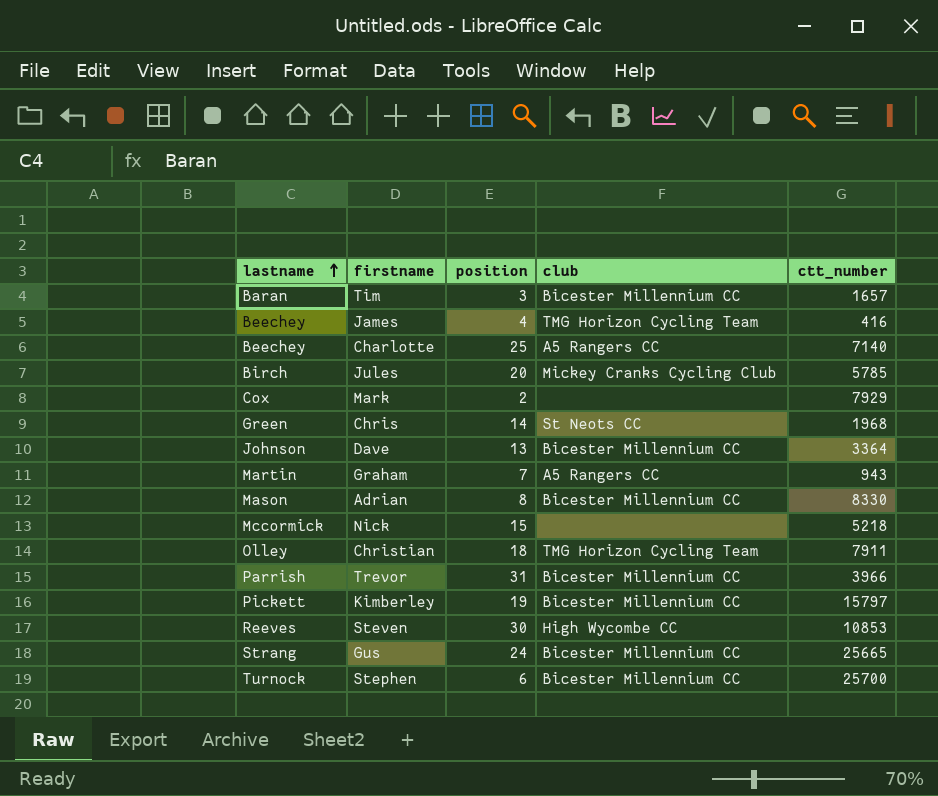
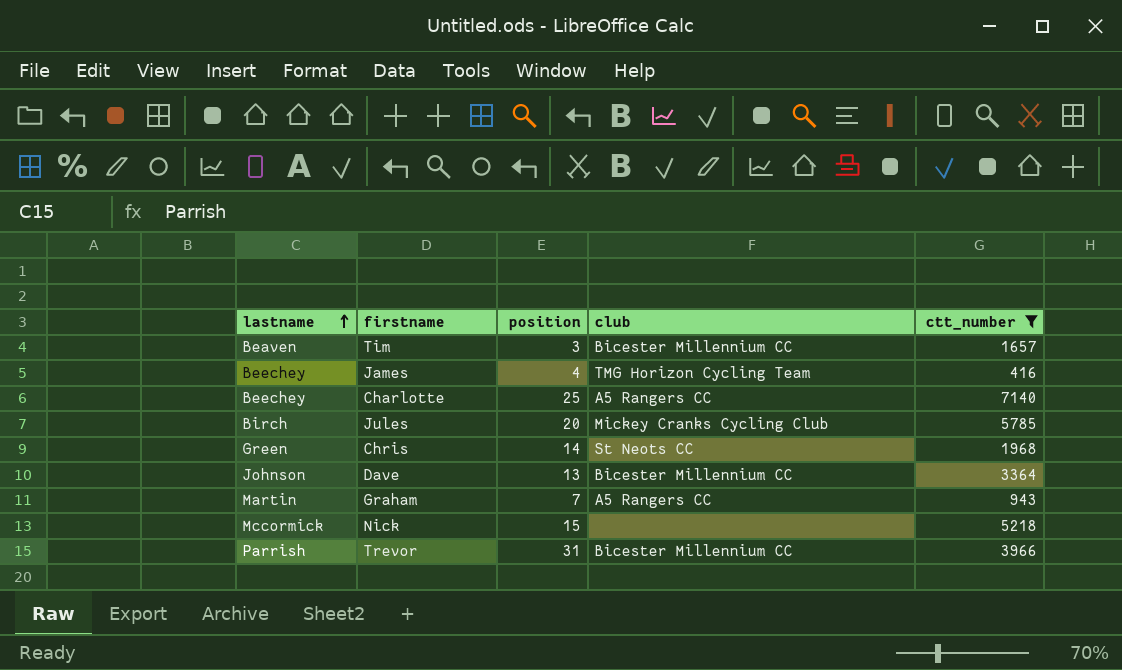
filter: none -> ctt_number <= 7140
Tim | lastname: Baran -> Beaven

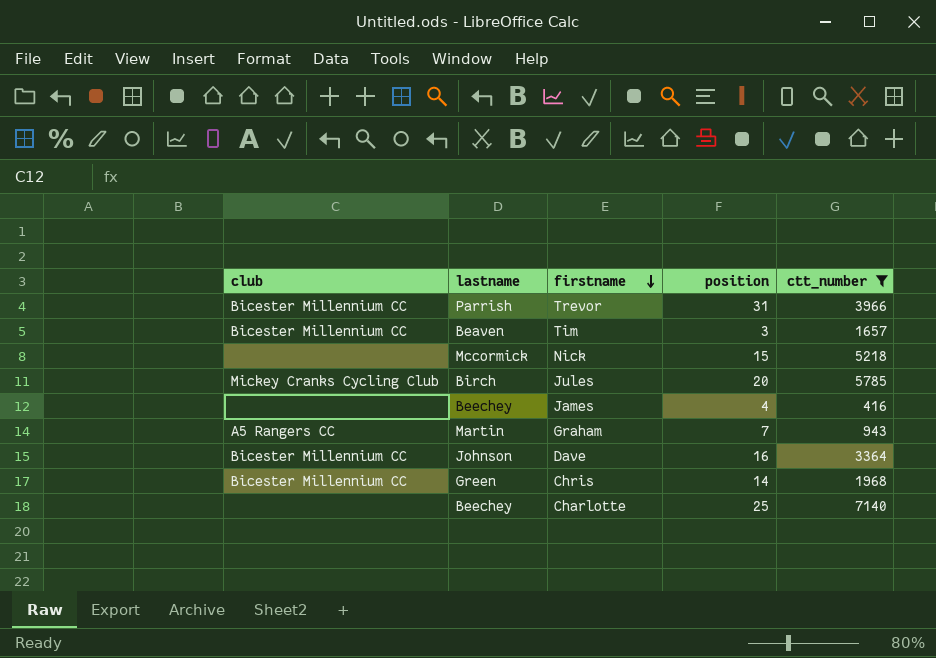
row order: lastname ascending -> firstname descending
column club | position: 4 -> 1
James | club: TMG Horizon Cycling Team -> none
Dave | position: 13 -> 16
Chris | club: St Neots CC -> Bicester Millennium CC
Charlotte | club: A5 Rangers CC -> none

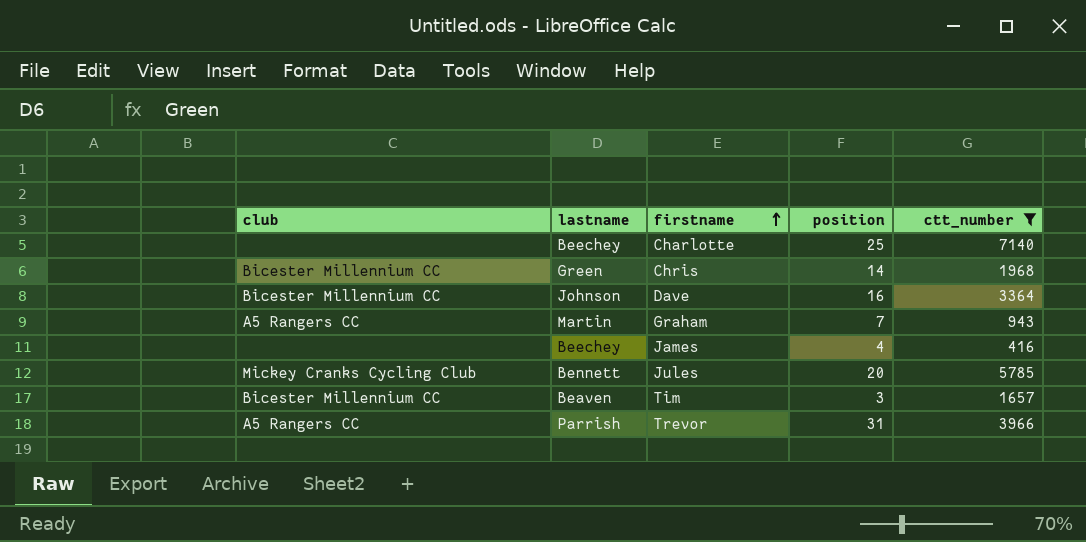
row order: firstname descending -> firstname ascending
row Nick: none | Mccormick | 15 | 5218 -> none
Jules | lastname: Birch -> Bennett
Trevor | club: Bicester Millennium CC -> A5 Rangers CC

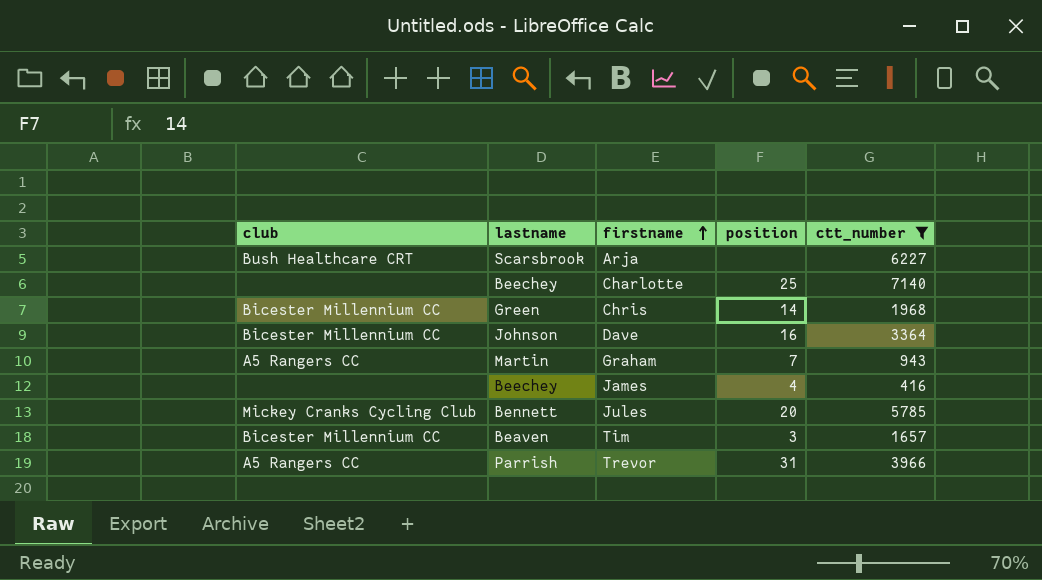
row Arja: none -> Bush Healthcare CRT | Scarsbrook | none | 6227

